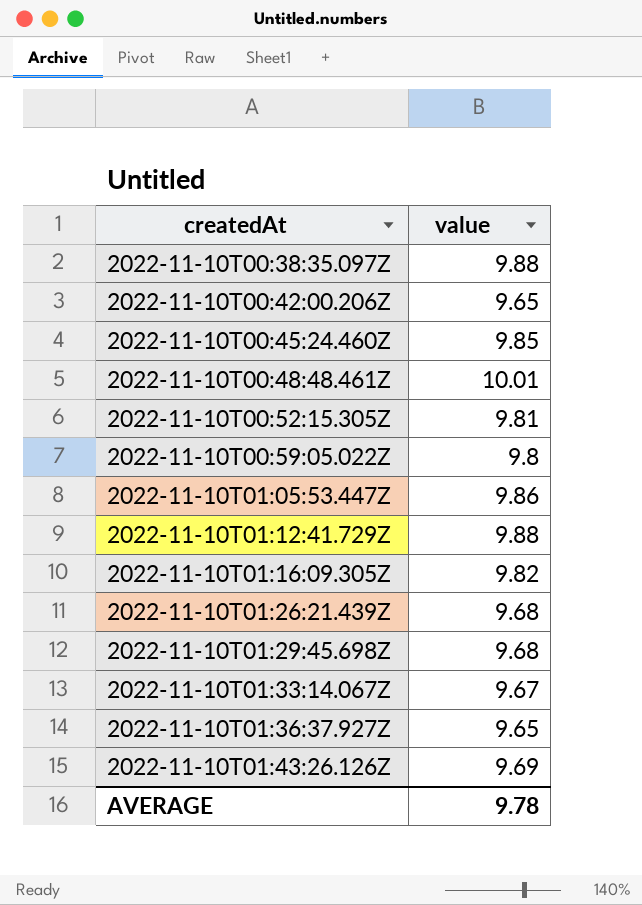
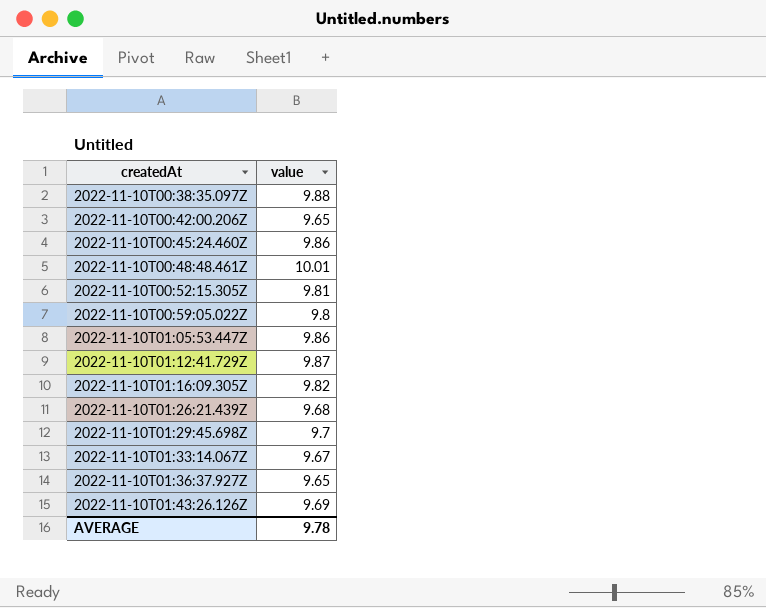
2022-11-10T00:45:24.460Z | value: 9.85 -> 9.86
2022-11-10T01:12:41.729Z | value: 9.88 -> 9.87
2022-11-10T01:29:45.698Z | value: 9.68 -> 9.7

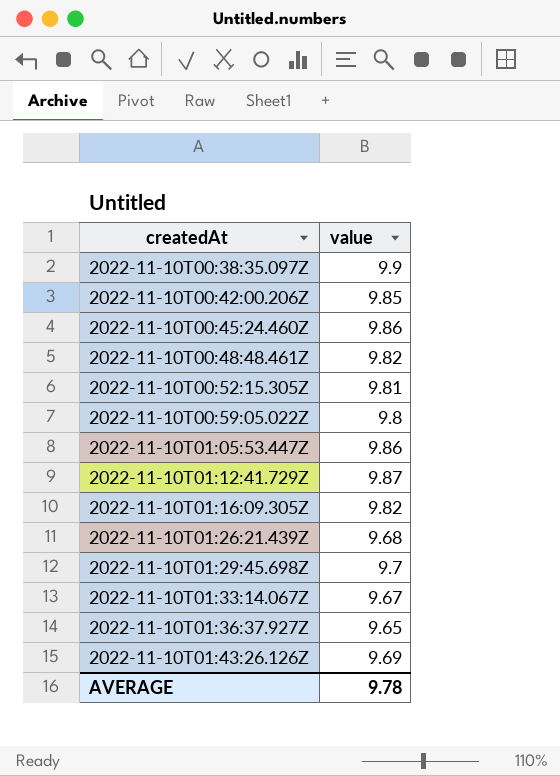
2022-11-10T00:38:35.097Z | value: 9.88 -> 9.9
2022-11-10T00:42:00.206Z | value: 9.65 -> 9.85
2022-11-10T00:48:48.461Z | value: 10.01 -> 9.82

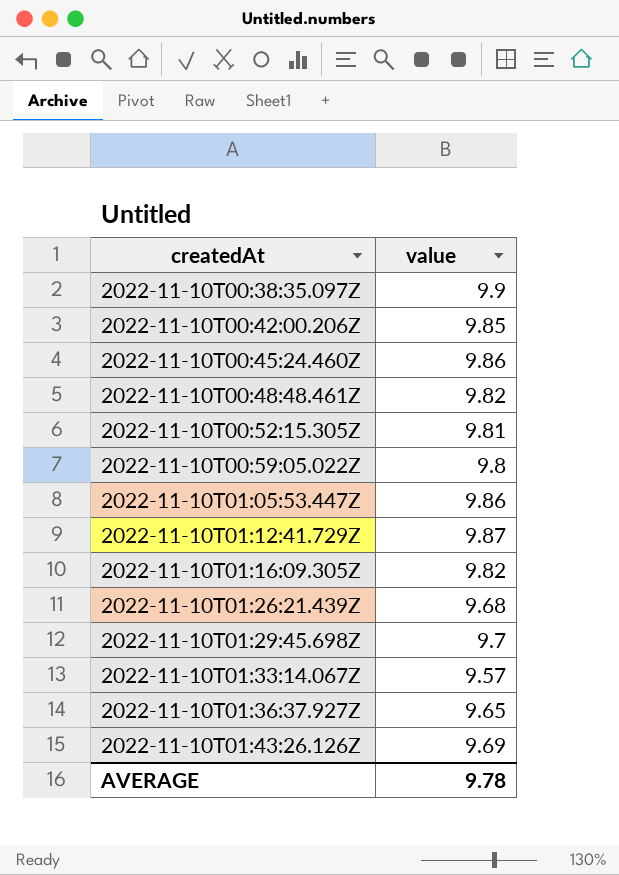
2022-11-10T01:33:14.067Z | value: 9.67 -> 9.57

